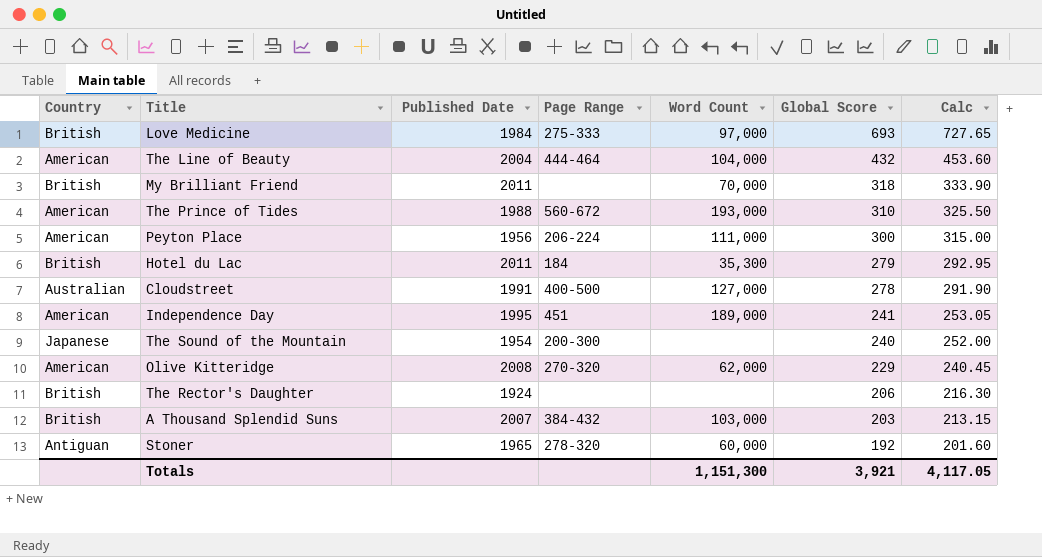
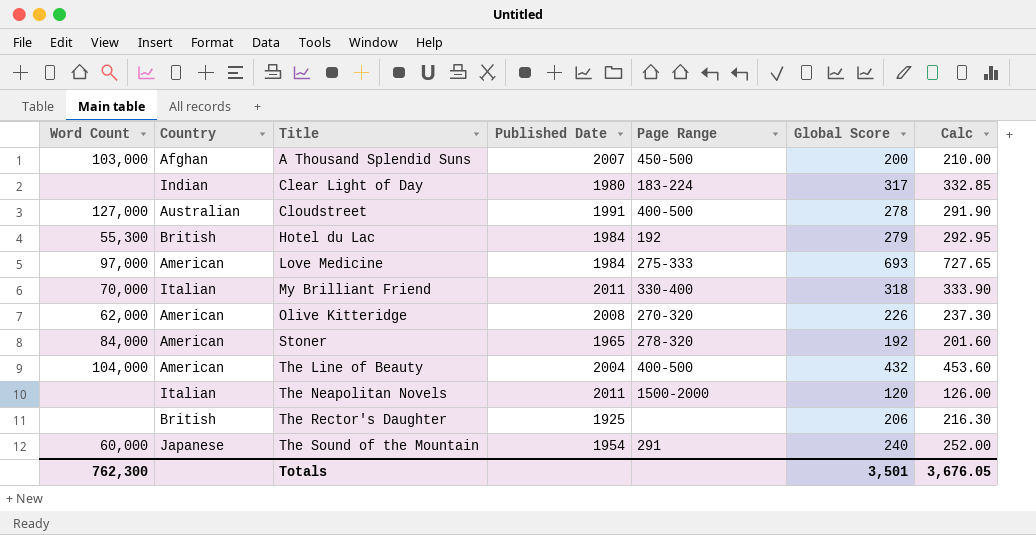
row order: Global Score descending -> Title ascending
column Word Count | position: 5 -> 1
row The Prince of Tides: American | 1988 | 560-672 | 193,000 | 310 | 325.50 -> none
row Peyton Place: American | 1956 | 206-224 | 111,000 | 300 | 315.00 -> none
row Independence Day: American | 1995 | 451 | 189,000 | 241 | 253.05 -> none
A Thousand Splendid Suns | Country: British -> Afghan
A Thousand Splendid Suns | Page Range: 384-432 -> 450-500
A Thousand Splendid Suns | Global Score: 203 -> 200
A Thousand Splendid Suns | Calc: 213.15 -> 210.00
row Clear Light of Day: none -> none | Indian | 1980 | 183-224 | 317 | 332.85
Hotel du Lac | Word Count: 35,300 -> 55,300
Hotel du Lac | Published Date: 2011 -> 1984
Hotel du Lac | Page Range: 184 -> 192
Love Medicine | Country: British -> American
My Brilliant Friend | Country: British -> Italian
My Brilliant Friend | Page Range: none -> 330-400
Olive Kitteridge | Global Score: 229 -> 226
Olive Kitteridge | Calc: 240.45 -> 237.30
Stoner | Word Count: 60,000 -> 84,000
Stoner | Country: Antiguan -> American
The Line of Beauty | Page Range: 444-464 -> 400-500
row The Neapolitan Novels: none -> none | Italian | 2011 | 1500-2000 | 120 | 126.00
The Rector's Daughter | Published Date: 1924 -> 1925
The Sound of the Mountain | Word Count: none -> 60,000
The Sound of the Mountain | Page Range: 200-300 -> 291
Totals | Word Count: 1,151,300 -> 762,300
Totals | Global Score: 3,921 -> 3,501
Totals | Calc: 4,117.05 -> 3,676.05

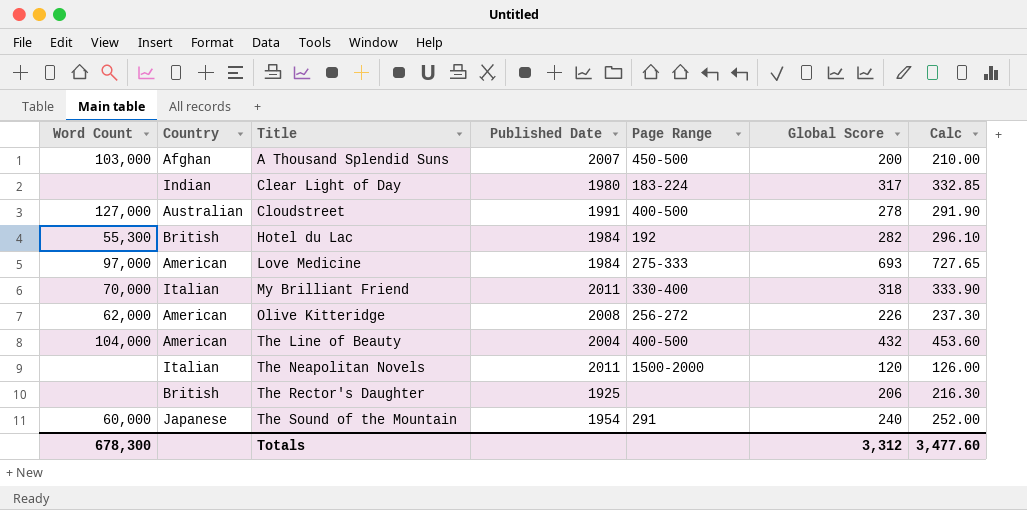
row Stoner: 84,000 | American | 1965 | 278-320 | 192 | 201.60 -> none
Hotel du Lac | Global Score: 279 -> 282
Hotel du Lac | Calc: 292.95 -> 296.10
Olive Kitteridge | Page Range: 270-320 -> 256-272
Totals | Word Count: 762,300 -> 678,300
Totals | Global Score: 3,501 -> 3,312
Totals | Calc: 3,676.05 -> 3,477.60

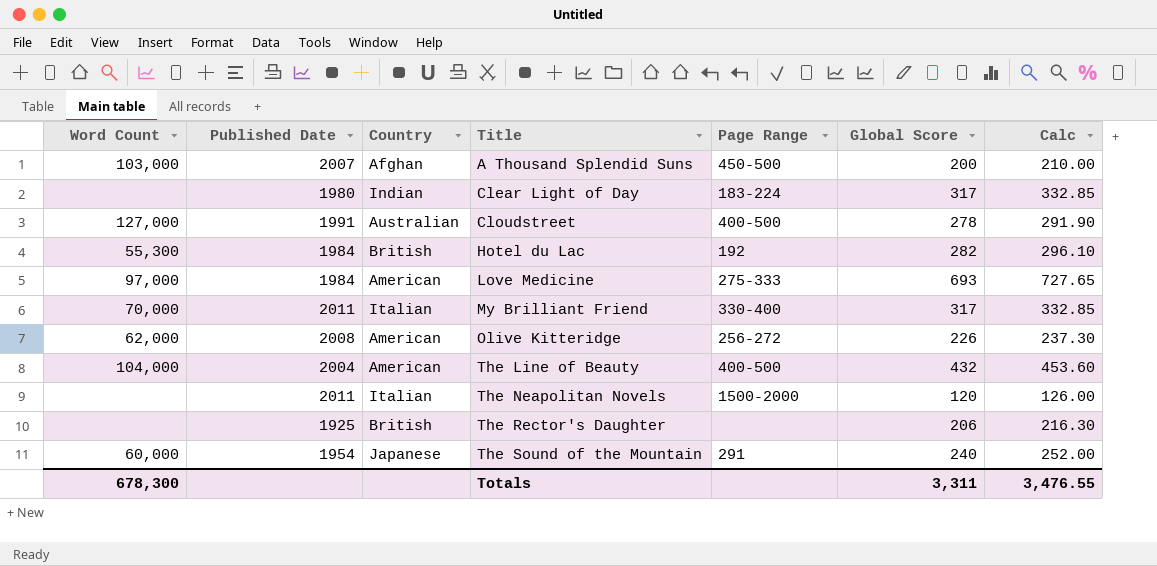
column Published Date | position: 4 -> 2
My Brilliant Friend | Global Score: 318 -> 317
My Brilliant Friend | Calc: 333.90 -> 332.85
Totals | Global Score: 3,312 -> 3,311
Totals | Calc: 3,477.60 -> 3,476.55

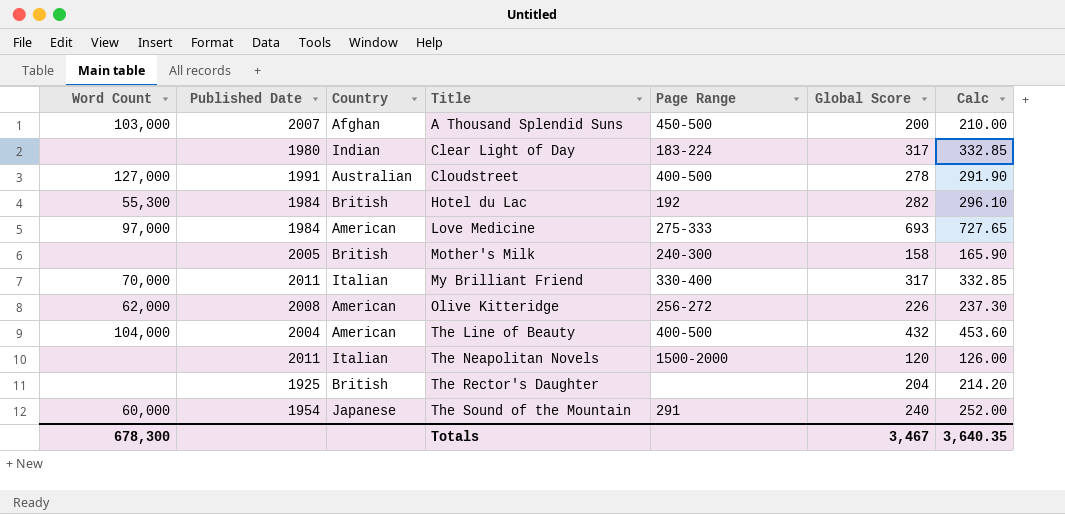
row Mother's Milk: none -> none | 2005 | British | 240-300 | 158 | 165.90
The Rector's Daughter | Global Score: 206 -> 204
The Rector's Daughter | Calc: 216.30 -> 214.20
Totals | Global Score: 3,311 -> 3,467
Totals | Calc: 3,476.55 -> 3,640.35

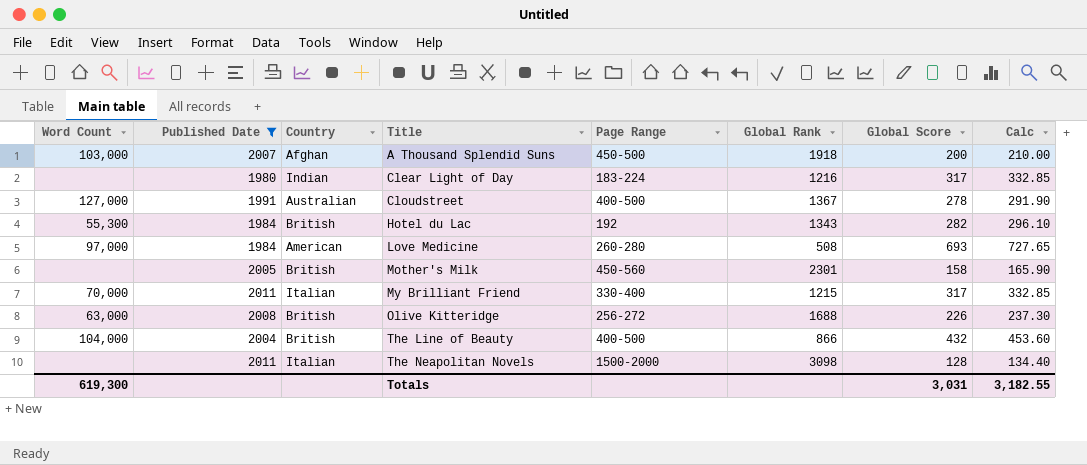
filter: none -> Published Date >= 1980
column Global Rank | position: none -> 6
Love Medicine | Page Range: 275-333 -> 260-280
Mother's Milk | Page Range: 240-300 -> 450-560
Olive Kitteridge | Word Count: 62,000 -> 63,000
Olive Kitteridge | Country: American -> British
The Line of Beauty | Country: American -> British
The Neapolitan Novels | Global Score: 120 -> 128
The Neapolitan Novels | Calc: 126.00 -> 134.40
Totals | Word Count: 678,300 -> 619,300
Totals | Global Score: 3,467 -> 3,031
Totals | Calc: 3,640.35 -> 3,182.55

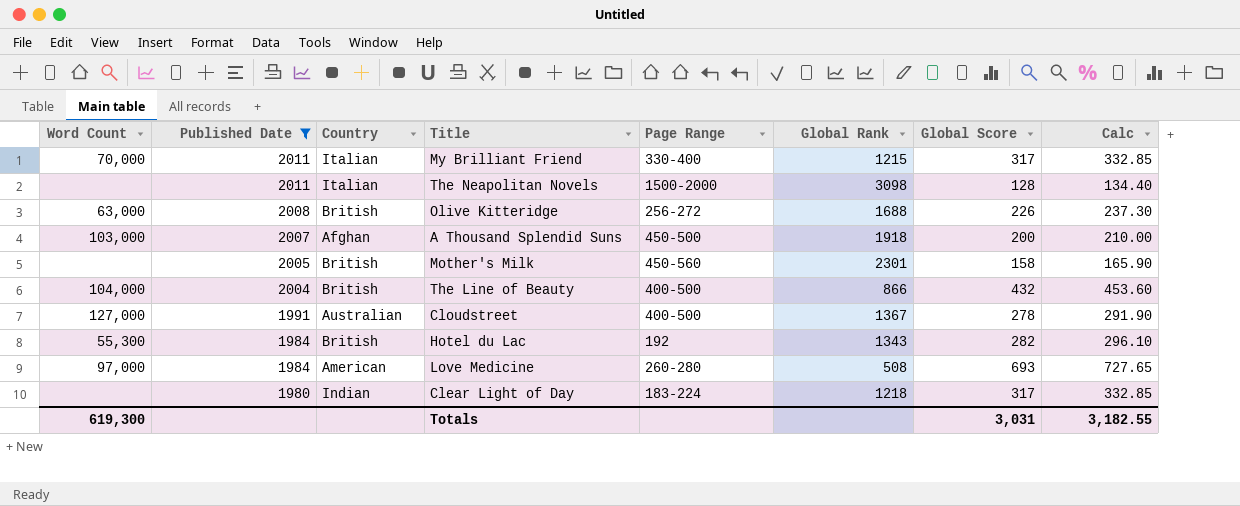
row order: Title ascending -> Published Date descending
Clear Light of Day | Global Rank: 1216 -> 1218

